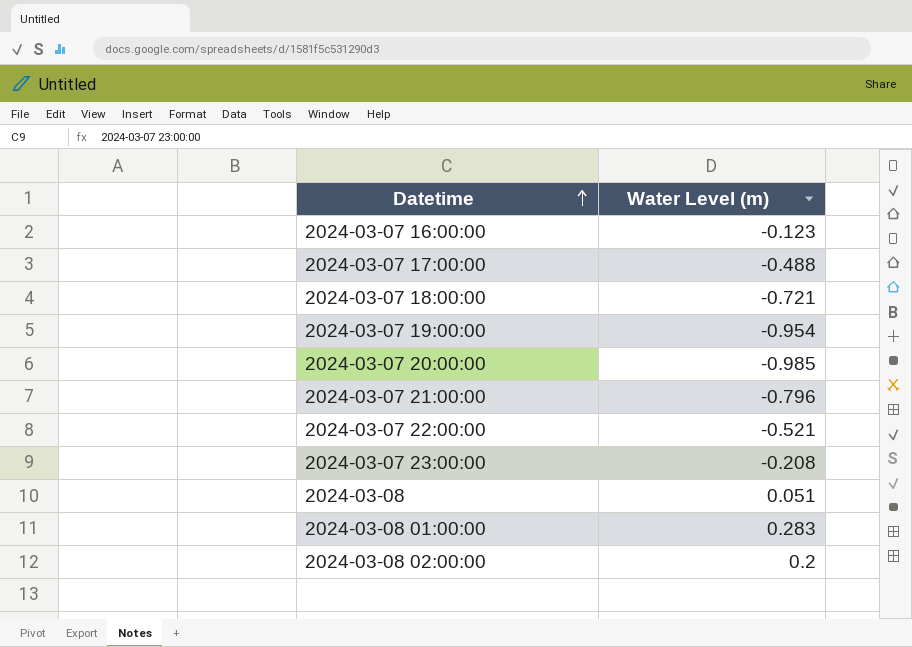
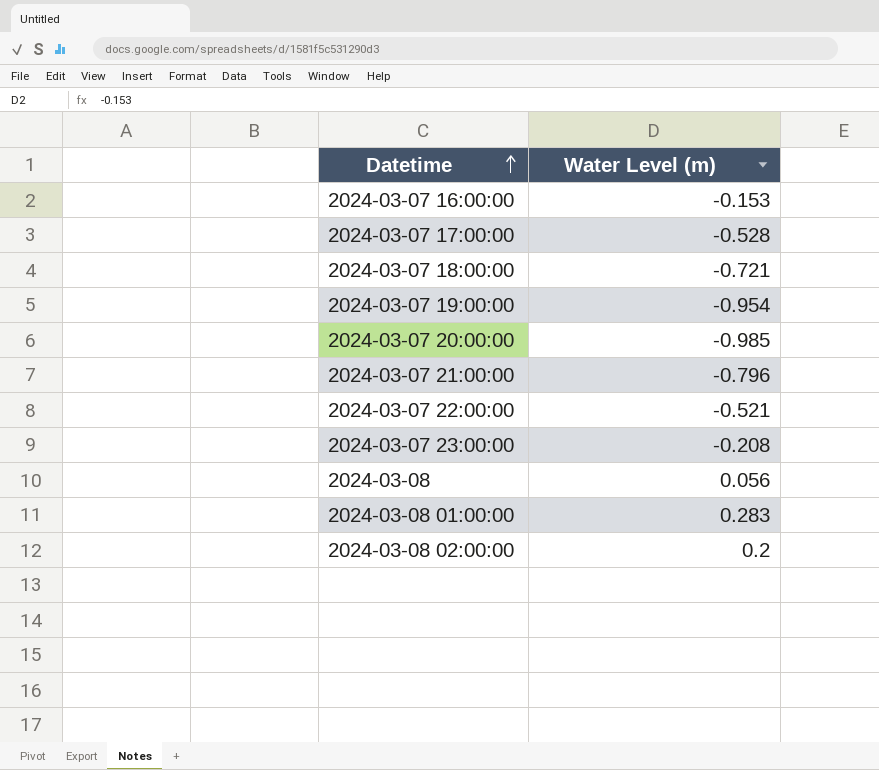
2024-03-07 16:00:00 | Water Level (m): -0.123 -> -0.153
2024-03-07 17:00:00 | Water Level (m): -0.488 -> -0.528
2024-03-08 | Water Level (m): 0.051 -> 0.056

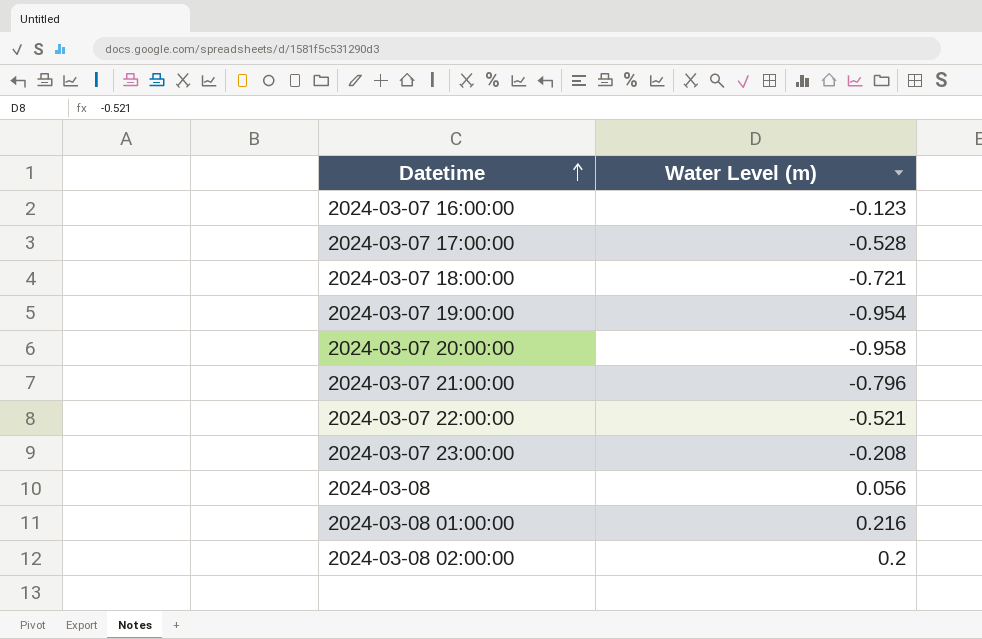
2024-03-07 16:00:00 | Water Level (m): -0.153 -> -0.123
2024-03-07 20:00:00 | Water Level (m): -0.985 -> -0.958
2024-03-08 01:00:00 | Water Level (m): 0.283 -> 0.216

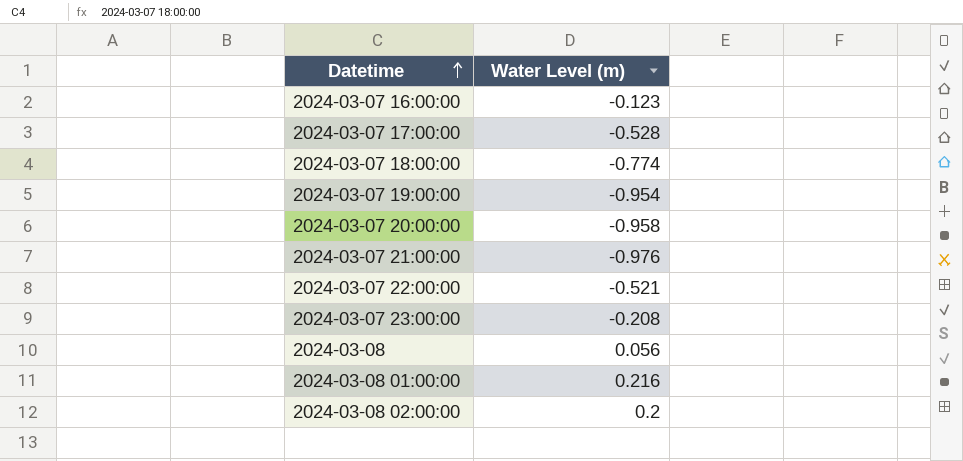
2024-03-07 18:00:00 | Water Level (m): -0.721 -> -0.774
2024-03-07 21:00:00 | Water Level (m): -0.796 -> -0.976

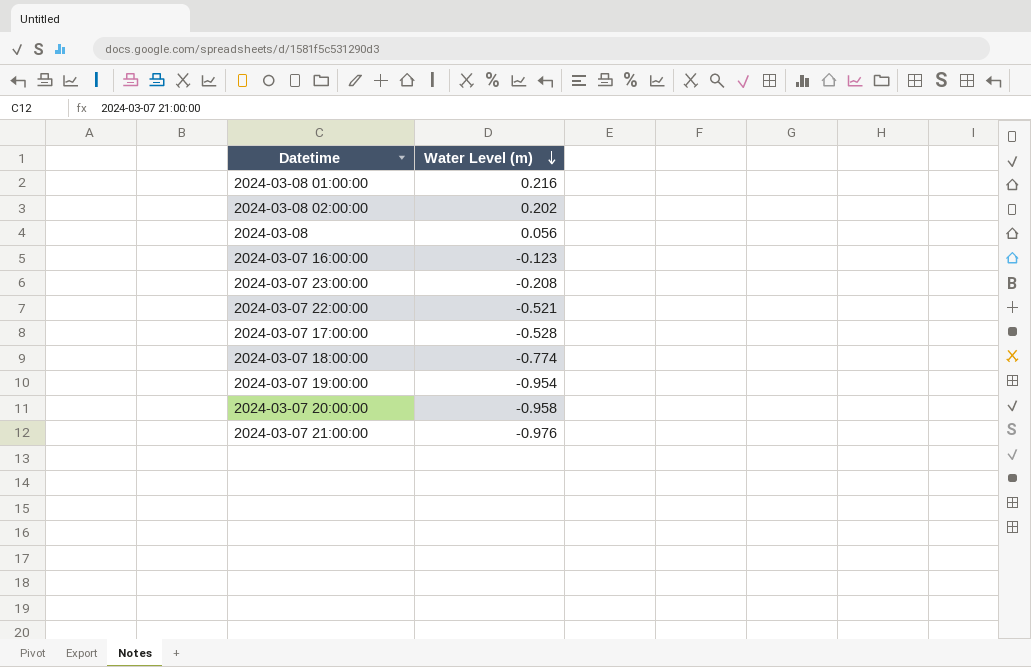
row order: Datetime ascending -> Water Level (m) descending
2024-03-08 02:00:00 | Water Level (m): 0.2 -> 0.202

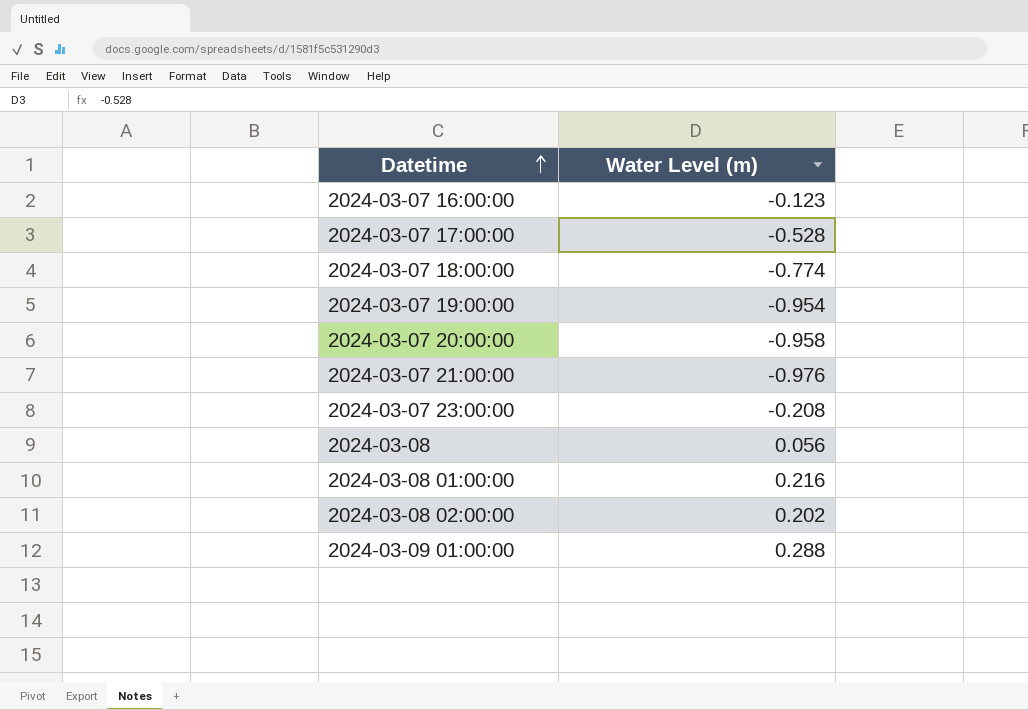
row order: Water Level (m) descending -> Datetime ascending
row 2024-03-07 22:00:00: -0.521 -> none
row 2024-03-09 01:00:00: none -> 0.288

